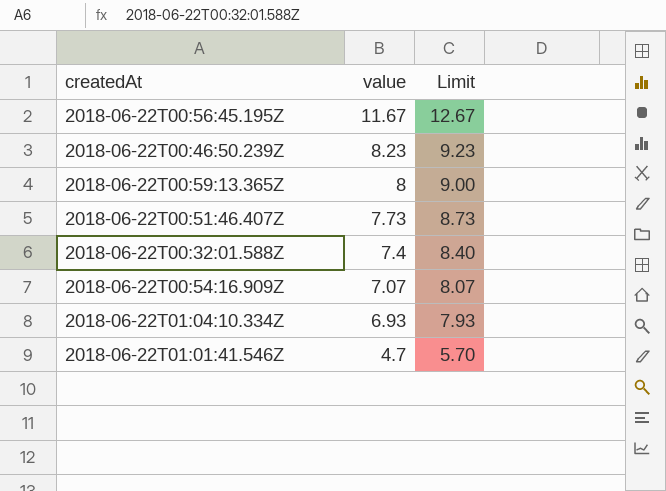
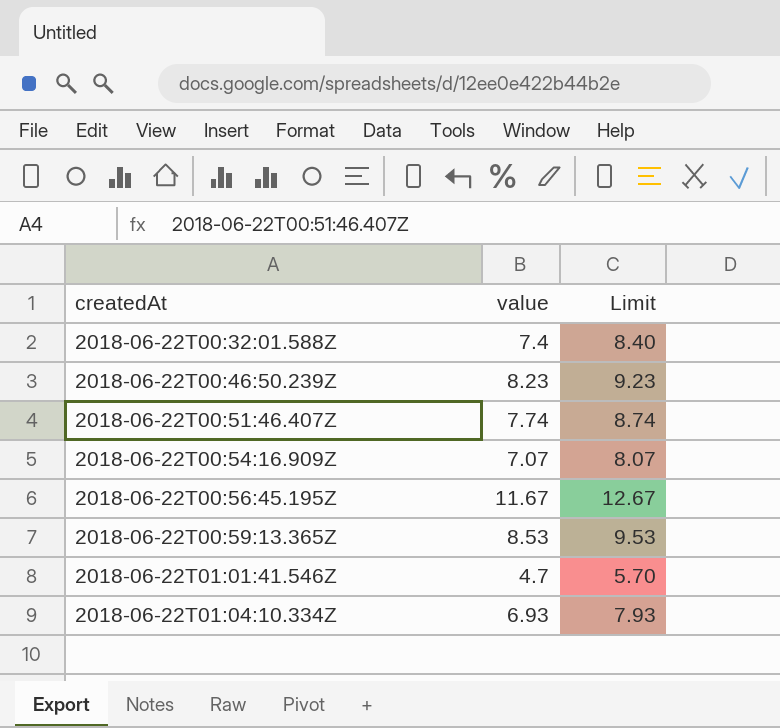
row order: value descending -> createdAt ascending
2018-06-22T00:51:46.407Z | value: 7.73 -> 7.74
2018-06-22T00:51:46.407Z | Limit: 8.73 -> 8.74
2018-06-22T00:59:13.365Z | value: 8 -> 8.53
2018-06-22T00:59:13.365Z | Limit: 9.00 -> 9.53

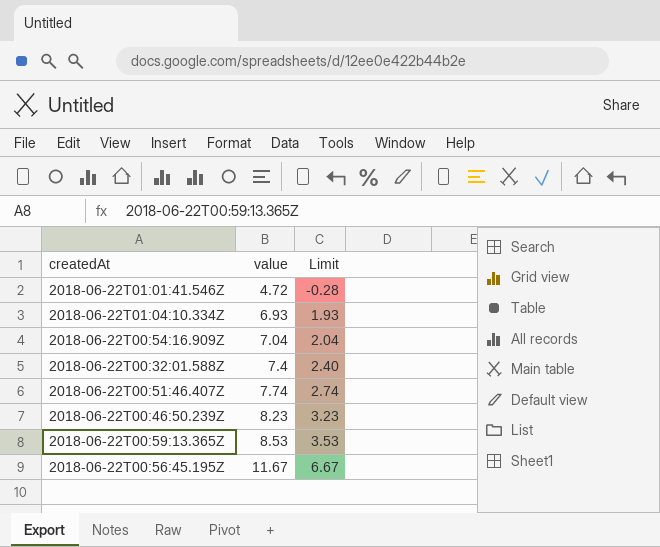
row order: createdAt ascending -> value ascending
column Limit | formula: [value] + 1 -> [value] - 5
2018-06-22T01:01:41.546Z | value: 4.7 -> 4.72
2018-06-22T00:54:16.909Z | value: 7.07 -> 7.04

